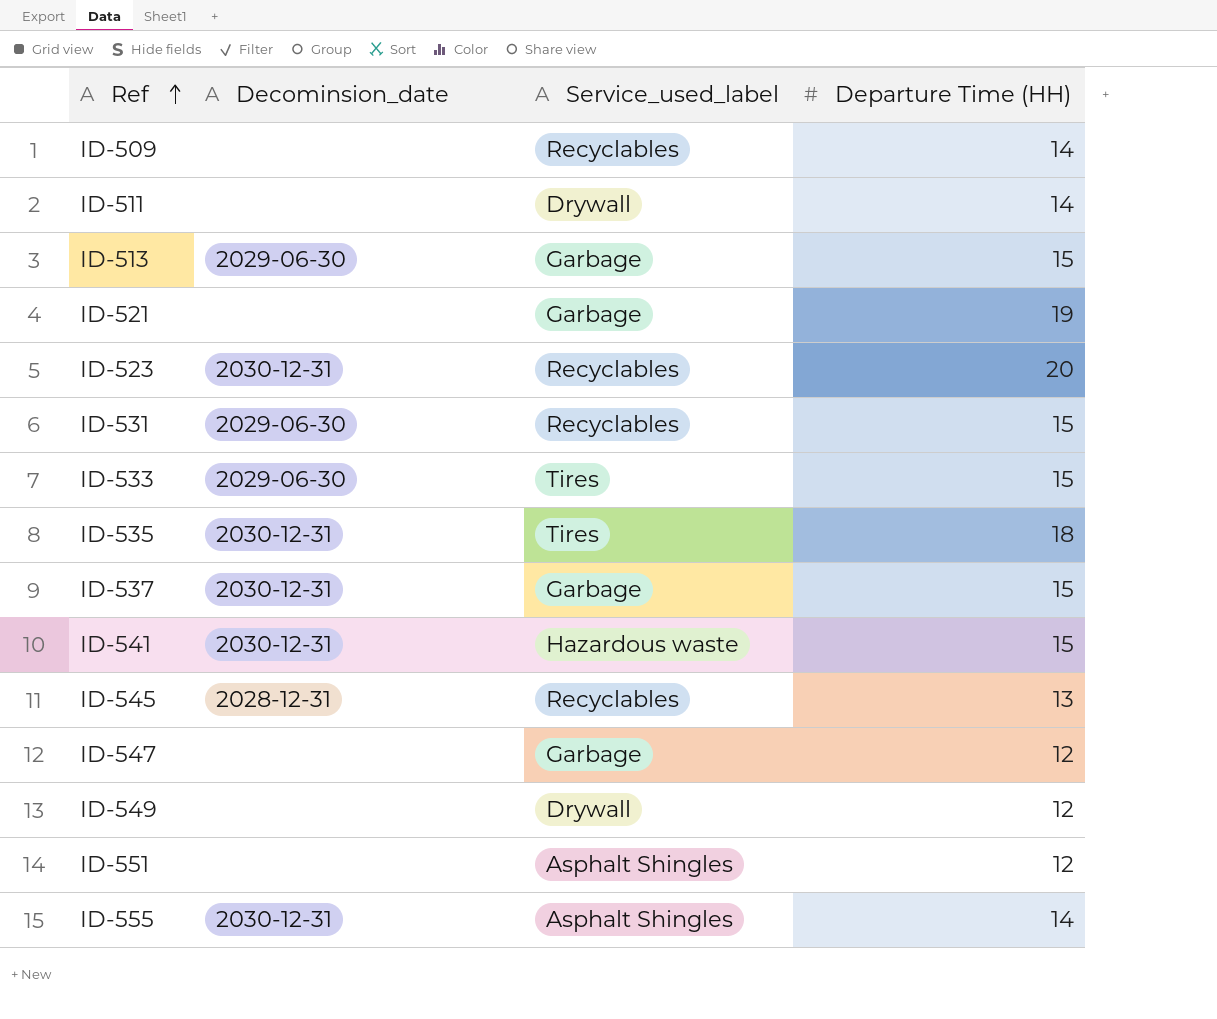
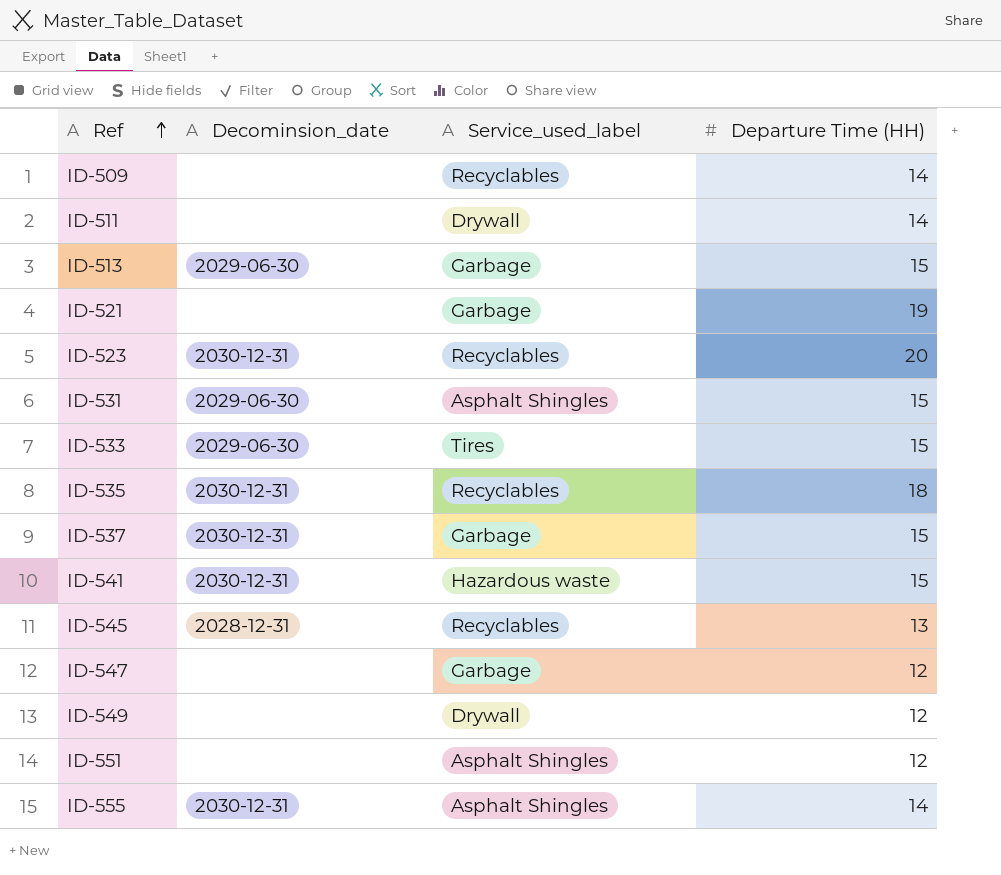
ID-531 | Service_used_label: Recyclables -> Asphalt Shingles
ID-535 | Service_used_label: Tires -> Recyclables

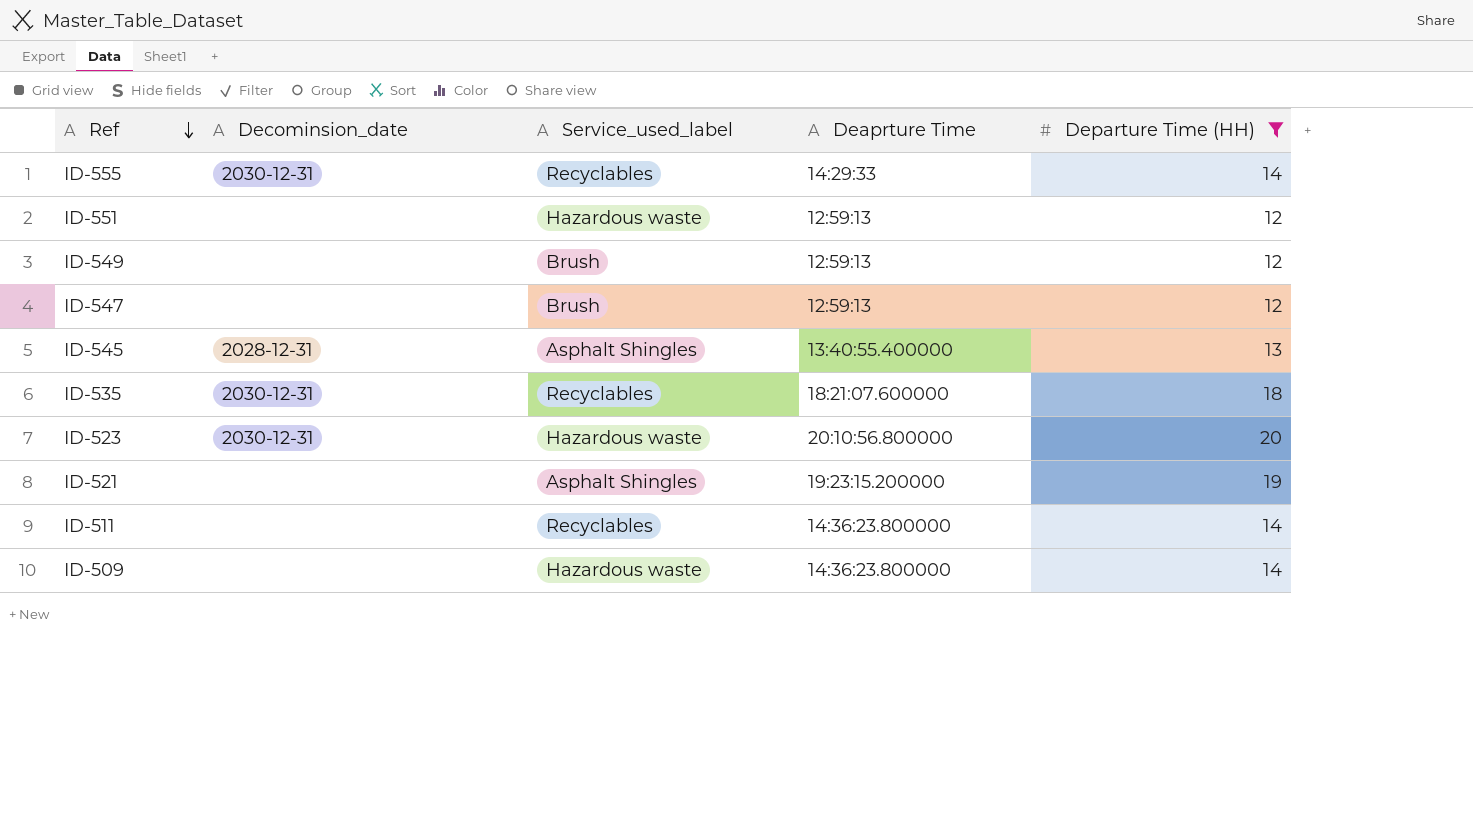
filter: none -> Departure Time (HH) != 15
row order: Ref ascending -> Ref descending
column Deaprture Time | position: none -> 4
ID-555 | Service_used_label: Asphalt Shingles -> Recyclables
ID-551 | Service_used_label: Asphalt Shingles -> Hazardous waste
ID-549 | Service_used_label: Drywall -> Brush
ID-547 | Service_used_label: Garbage -> Brush
ID-545 | Service_used_label: Recyclables -> Asphalt Shingles
ID-523 | Service_used_label: Recyclables -> Hazardous waste
ID-521 | Service_used_label: Garbage -> Asphalt Shingles
ID-511 | Service_used_label: Drywall -> Recyclables
ID-509 | Service_used_label: Recyclables -> Hazardous waste

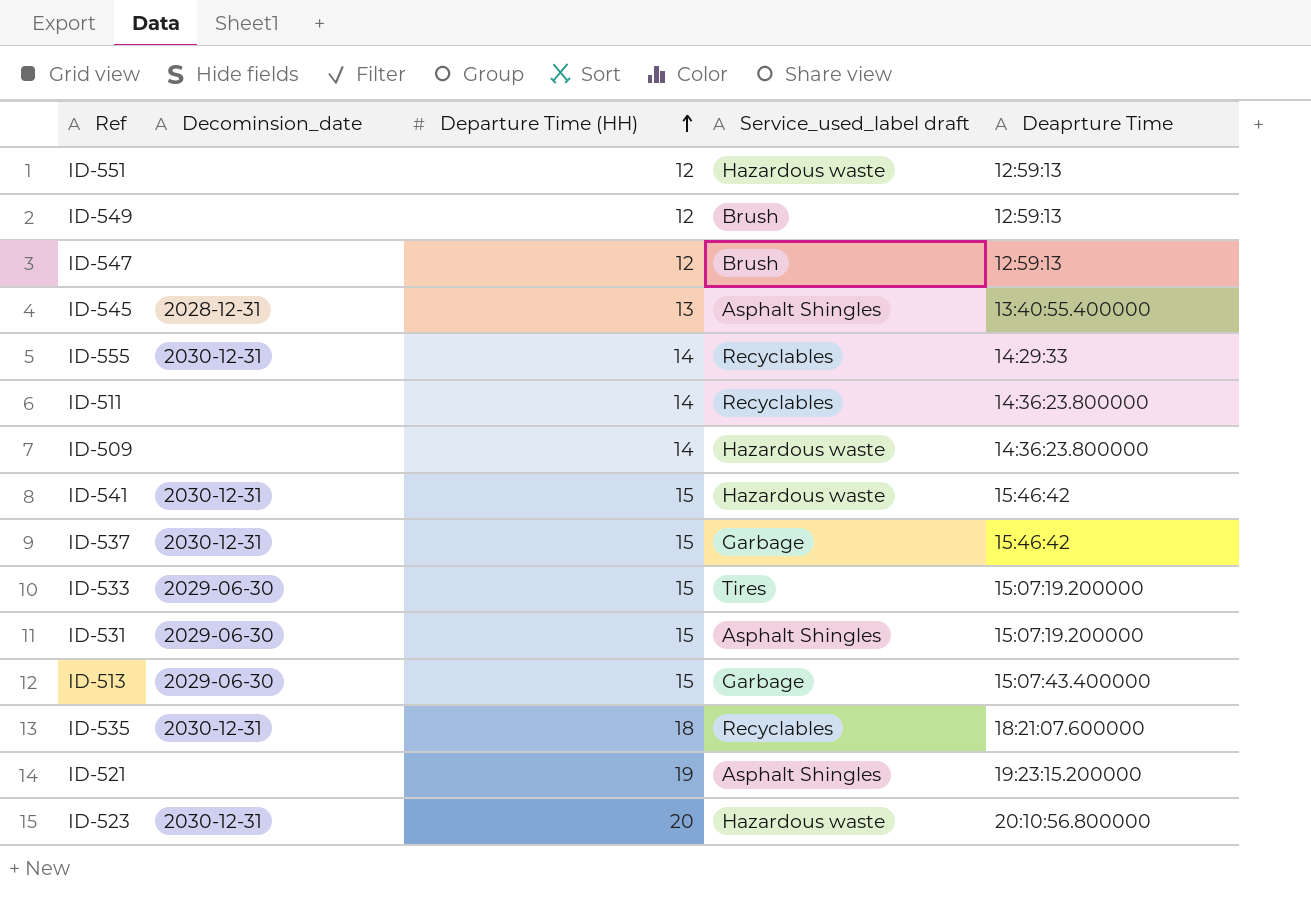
filter: Departure Time (HH) != 15 -> none
row order: Ref descending -> Departure Time (HH) ascending
column Departure Time (HH) | position: 5 -> 3
column name: Service_used_label -> Service_used_label draft

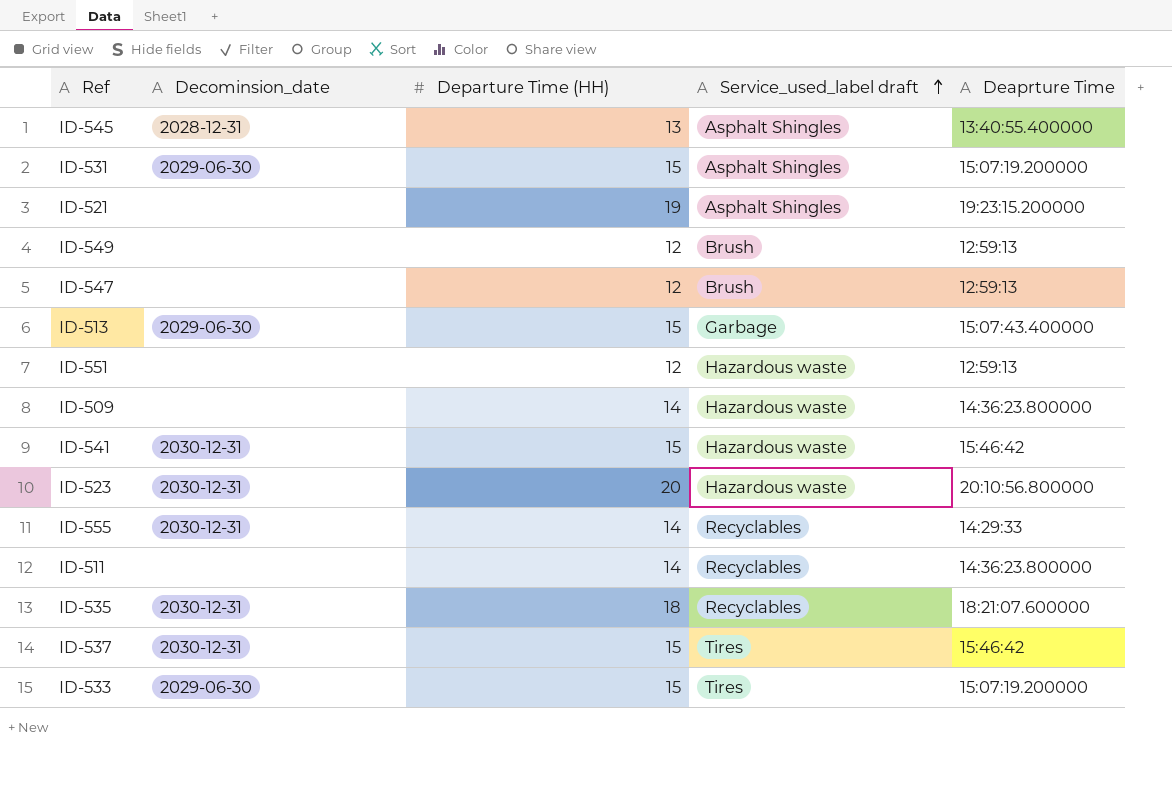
row order: Departure Time (HH) ascending -> Service_used_label draft ascending
ID-537 | Service_used_label draft: Garbage -> Tires

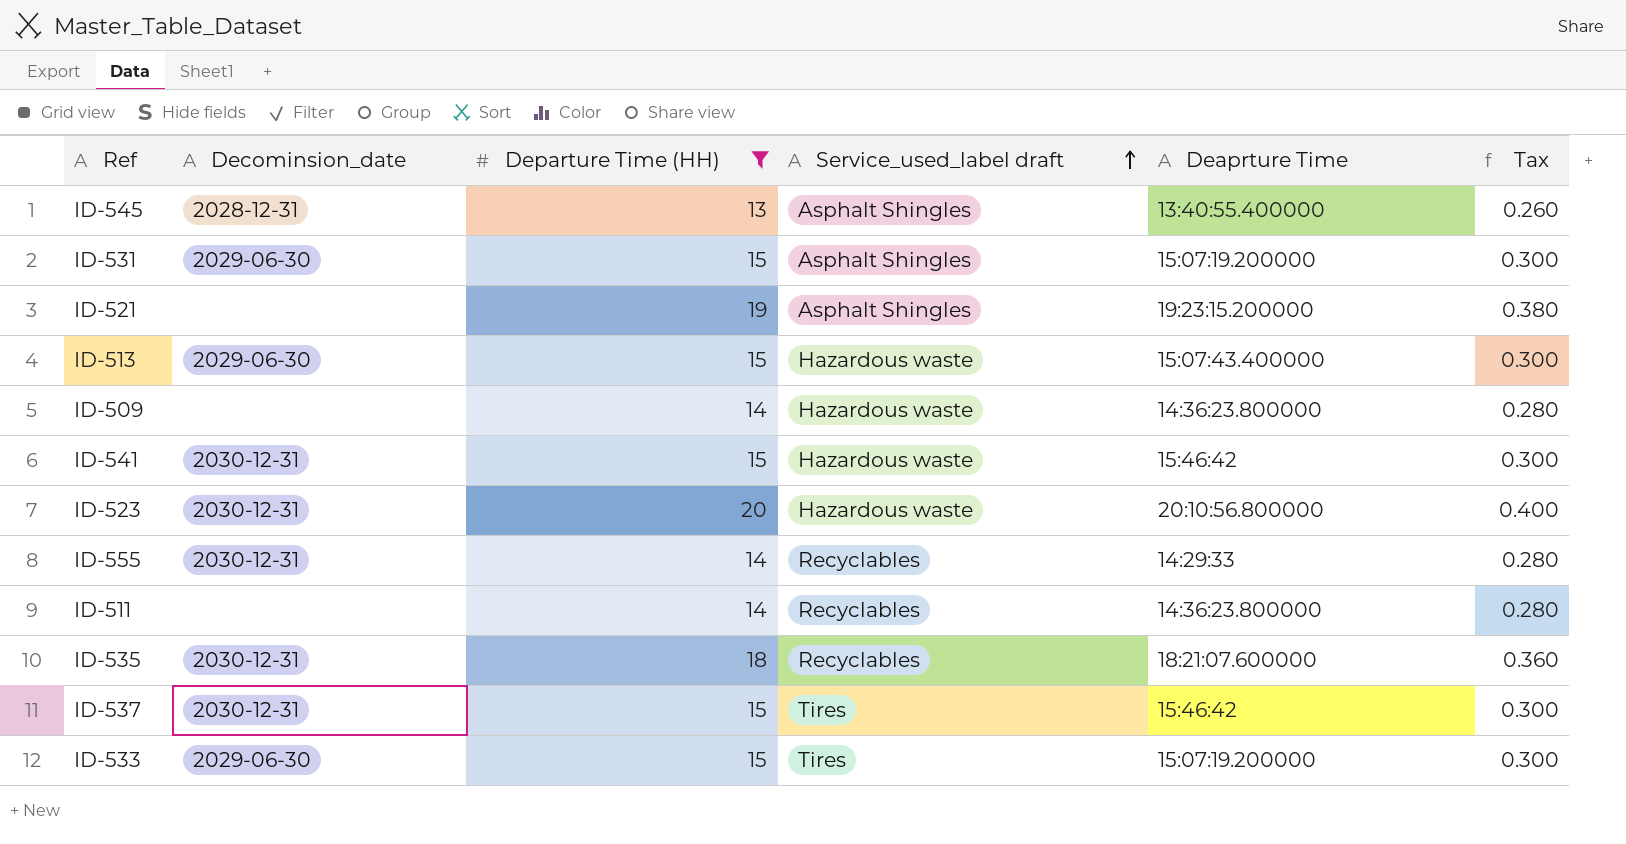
filter: none -> Departure Time (HH) != 12
column Tax | formula: none -> [Departure Time (HH)] * 0.02
ID-513 | Service_used_label draft: Garbage -> Hazardous waste

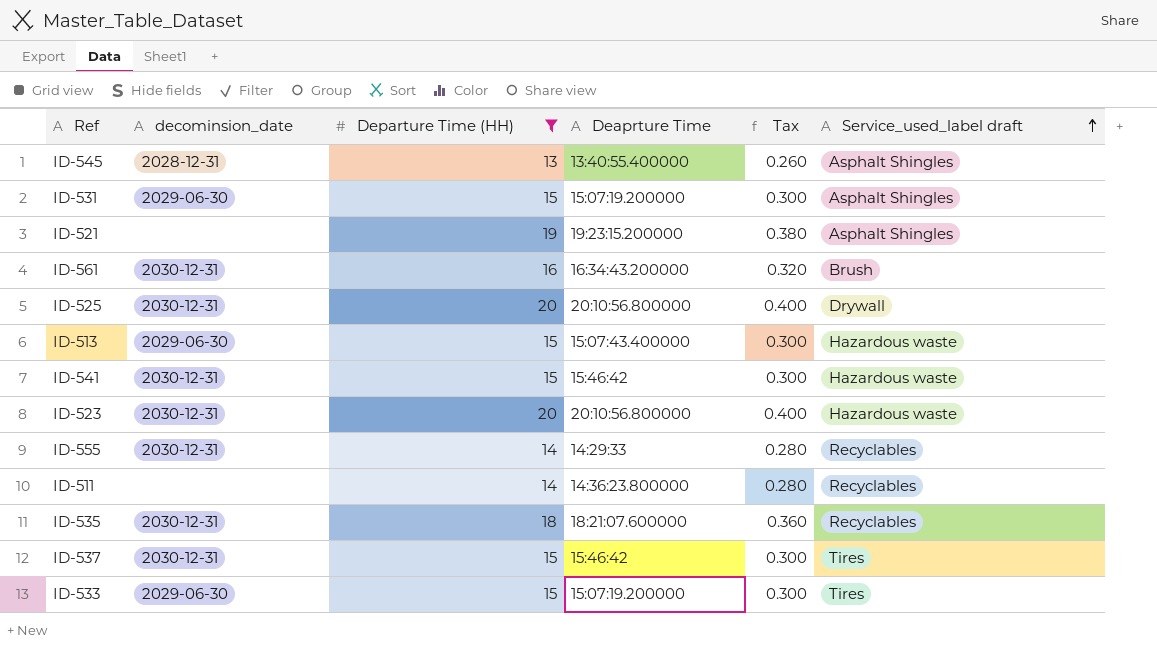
column name: Decominsion_date -> decominsion_date
column Service_used_label draft | position: 4 -> 6
row ID-509: none | 14 | Hazardous waste | 14:36:23.800000 | 0.280 -> none
row ID-561: none -> 2030-12-31 | 16 | 16:34:43.200000 | 0.320 | Brush
row ID-525: none -> 2030-12-31 | 20 | 20:10:56.800000 | 0.400 | Drywall

